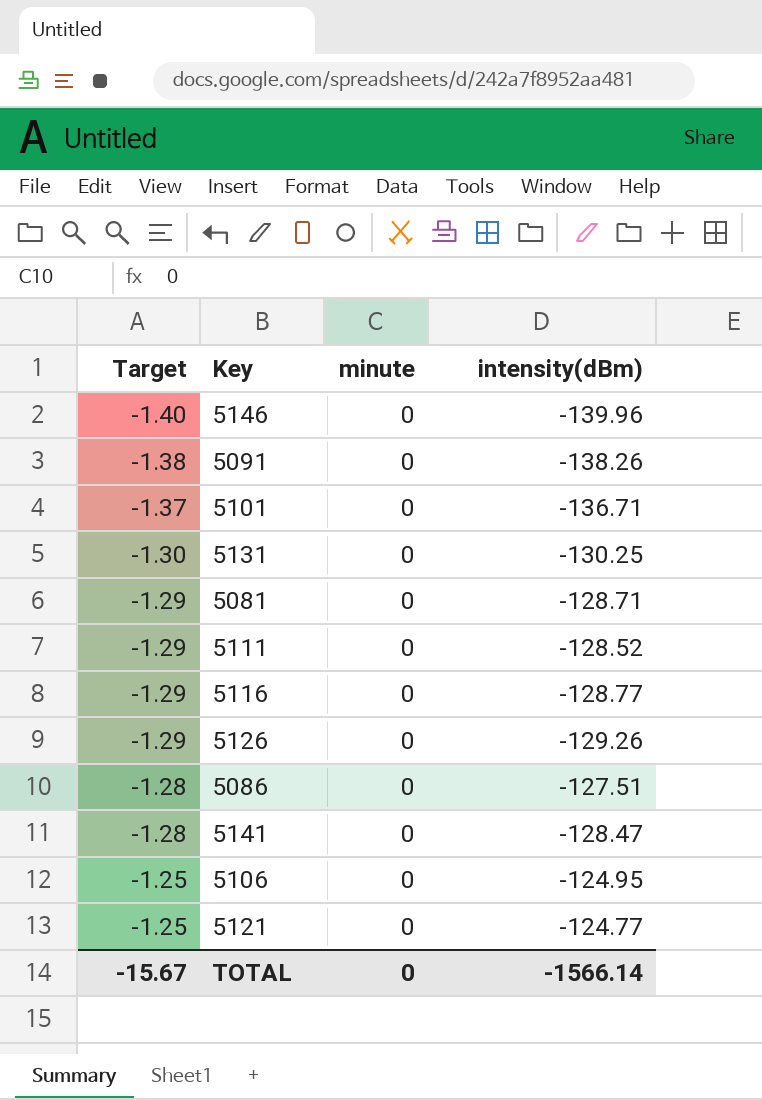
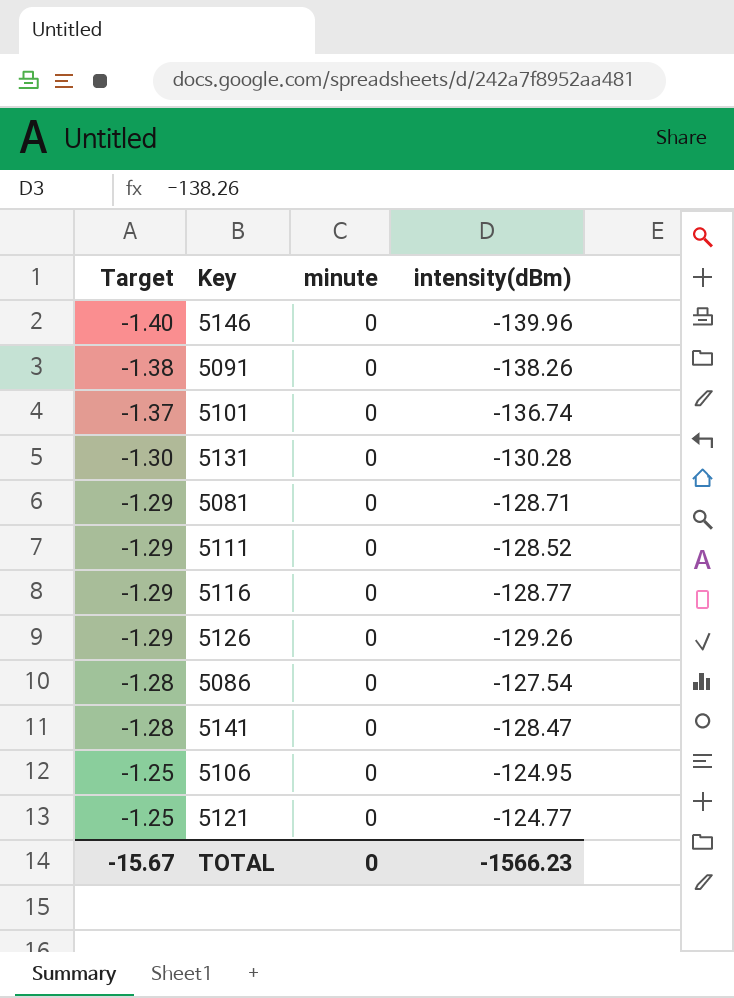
5101 | intensity(dBm): -136.71 -> -136.74
5131 | intensity(dBm): -130.25 -> -130.28
5086 | intensity(dBm): -127.51 -> -127.54
TOTAL | intensity(dBm): -1566.14 -> -1566.23

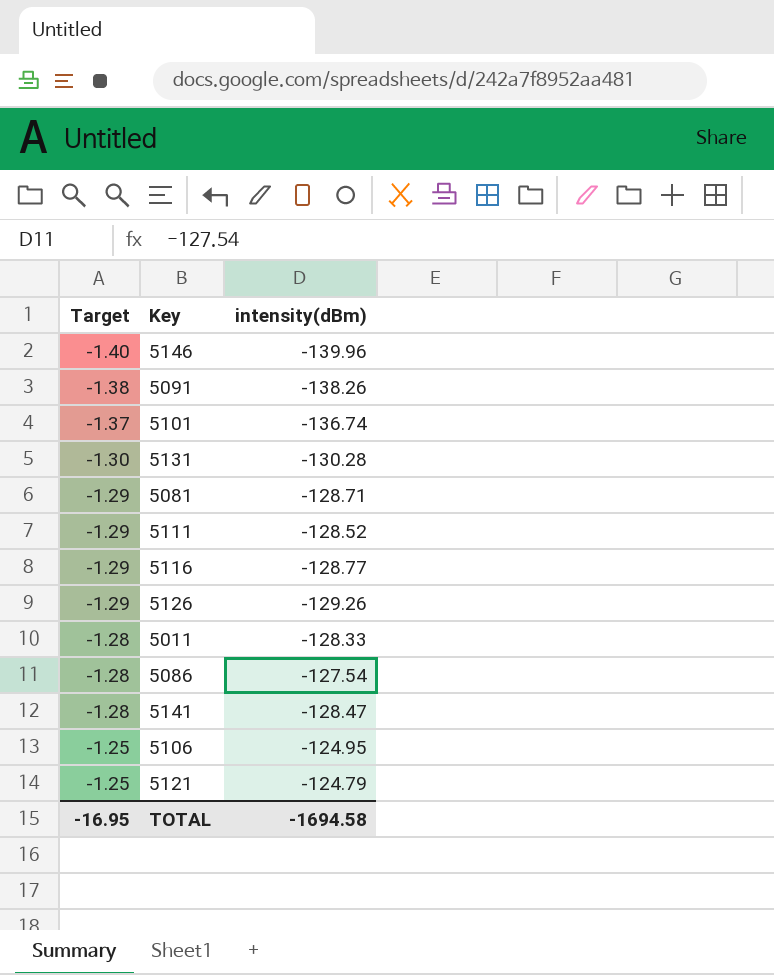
column minute | position: 3 -> none
row 5011: none -> -1.28 | -128.33
5121 | intensity(dBm): -124.77 -> -124.79
TOTAL | Target: -15.67 -> -16.95
TOTAL | intensity(dBm): -1566.23 -> -1694.58

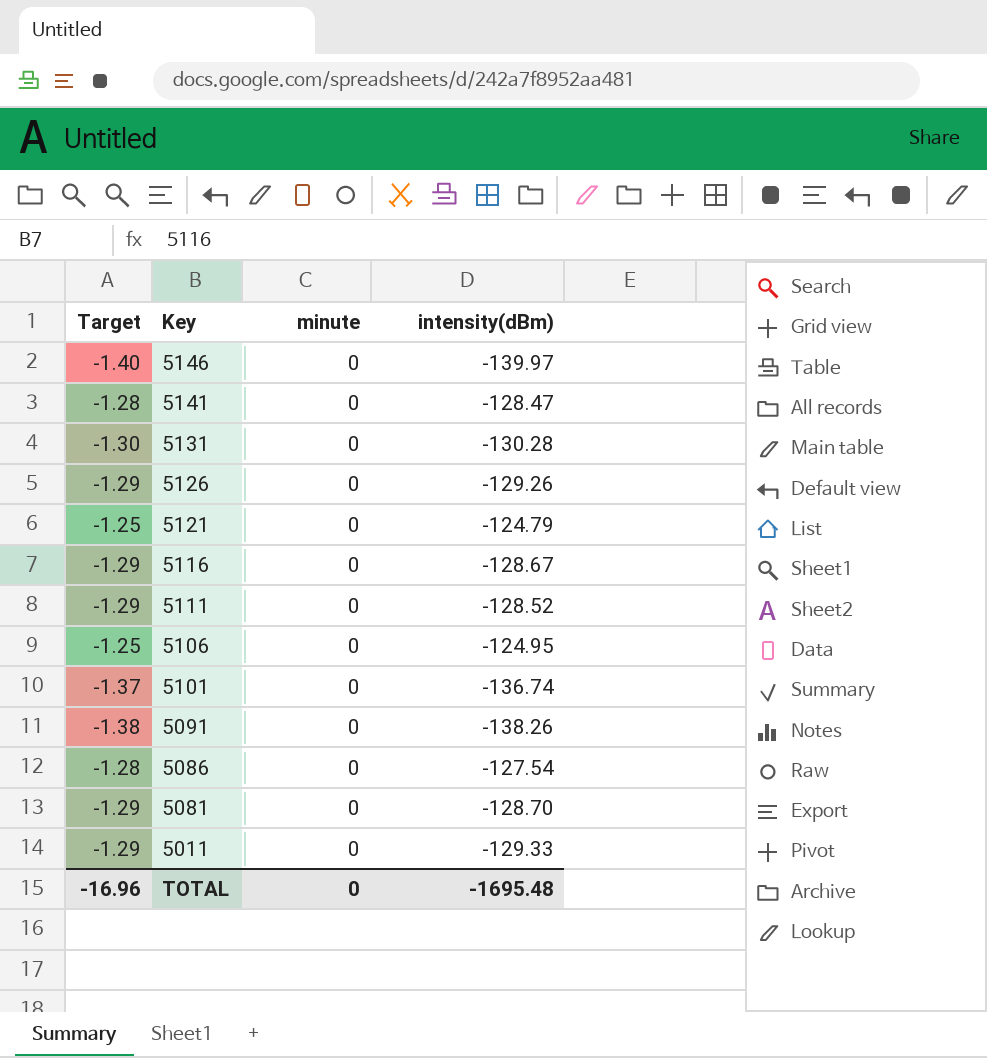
row order: Target ascending -> Key descending
column minute | position: none -> 3
5146 | intensity(dBm): -139.96 -> -139.97
5116 | intensity(dBm): -128.77 -> -128.67
5081 | intensity(dBm): -128.71 -> -128.70
5011 | Target: -1.28 -> -1.29
5011 | intensity(dBm): -128.33 -> -129.33
TOTAL | Target: -16.95 -> -16.96
TOTAL | intensity(dBm): -1694.58 -> -1695.48

